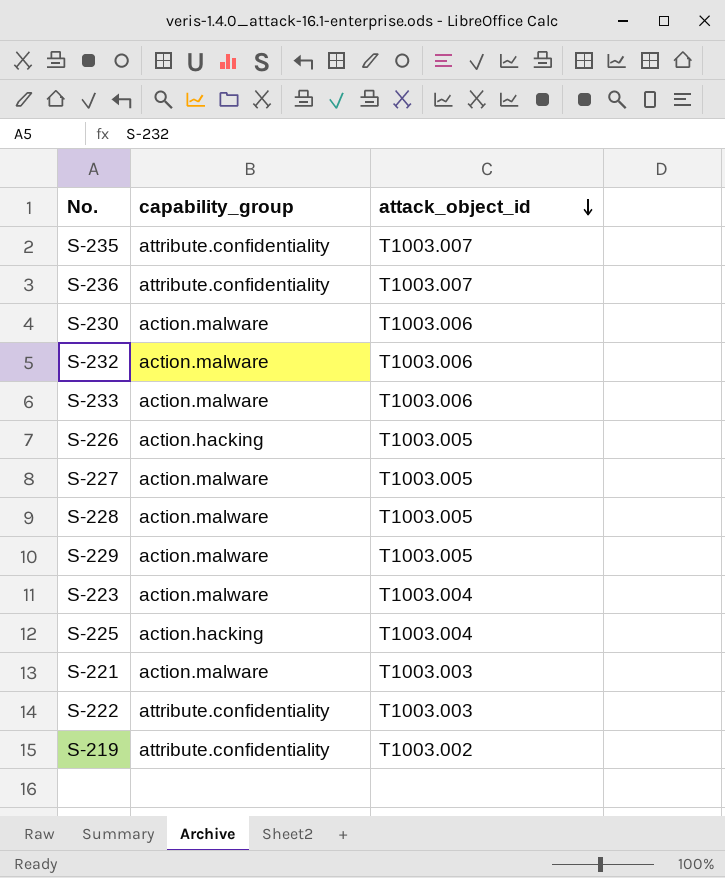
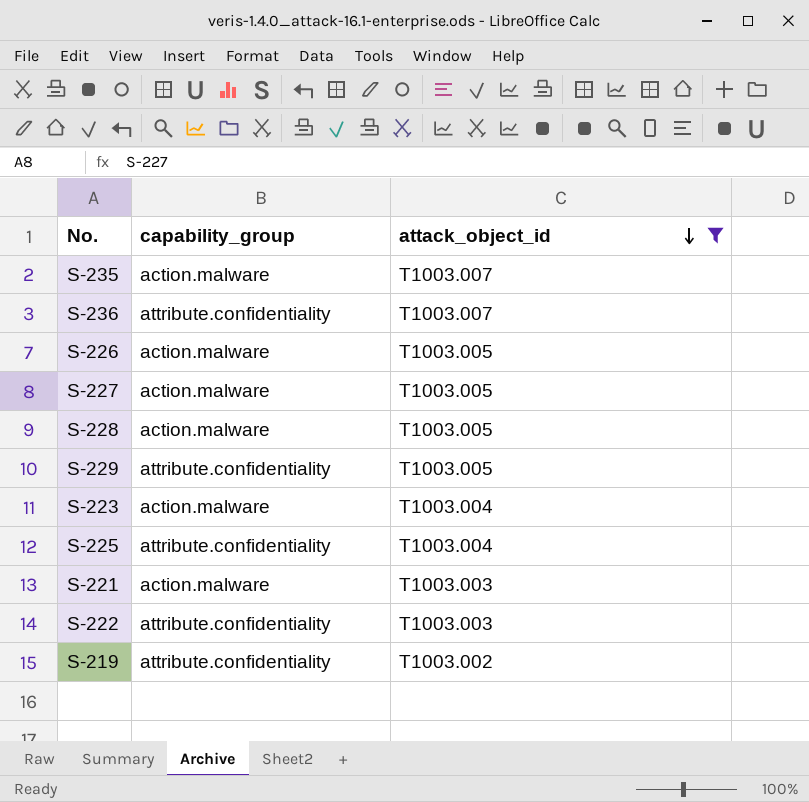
filter: none -> attack_object_id != T1003.006
S-235 | capability_group: attribute.confidentiality -> action.malware
S-226 | capability_group: action.hacking -> action.malware
S-229 | capability_group: action.malware -> attribute.confidentiality
S-225 | capability_group: action.hacking -> attribute.confidentiality

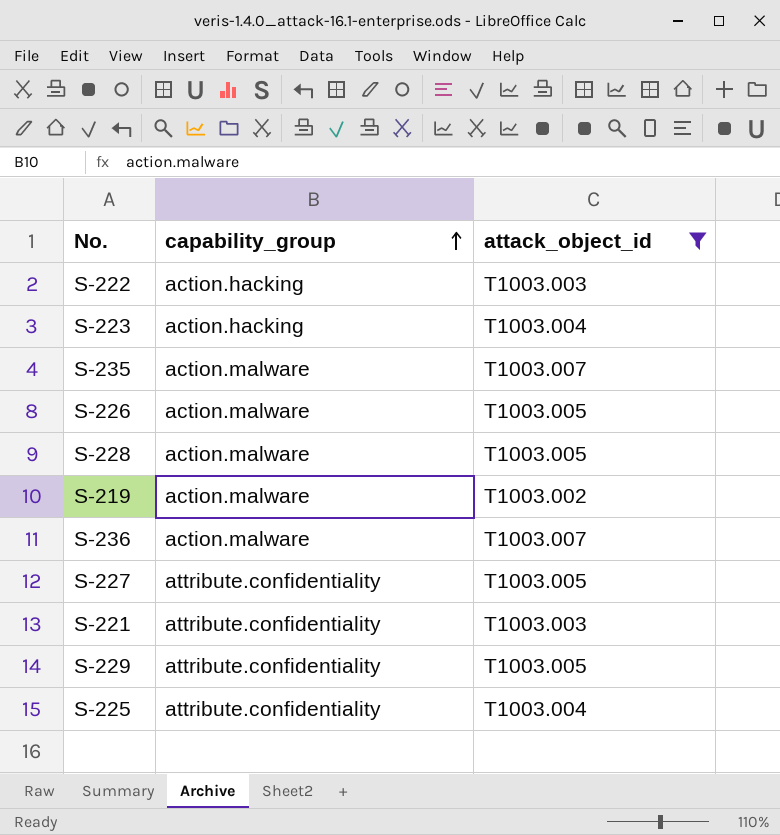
row order: attack_object_id descending -> capability_group ascending
S-222 | capability_group: attribute.confidentiality -> action.hacking
S-223 | capability_group: action.malware -> action.hacking
S-219 | capability_group: attribute.confidentiality -> action.malware
S-236 | capability_group: attribute.confidentiality -> action.malware
S-227 | capability_group: action.malware -> attribute.confidentiality
S-221 | capability_group: action.malware -> attribute.confidentiality

